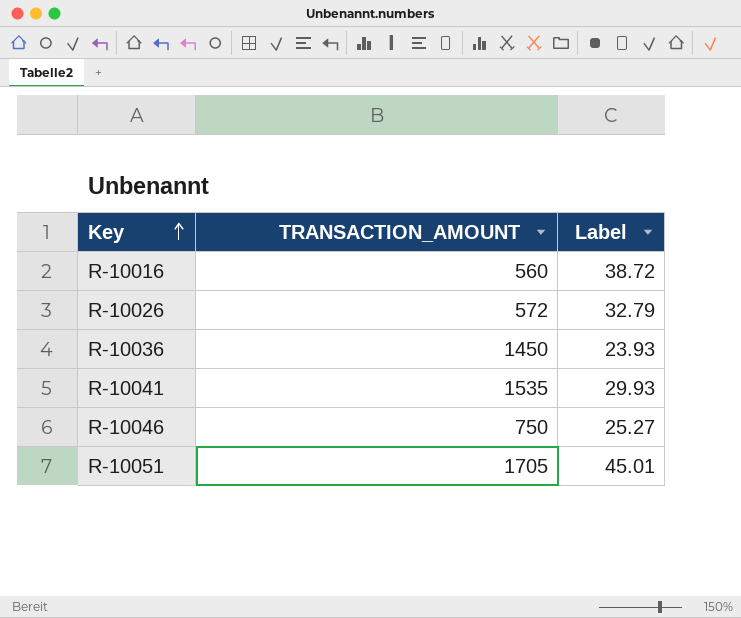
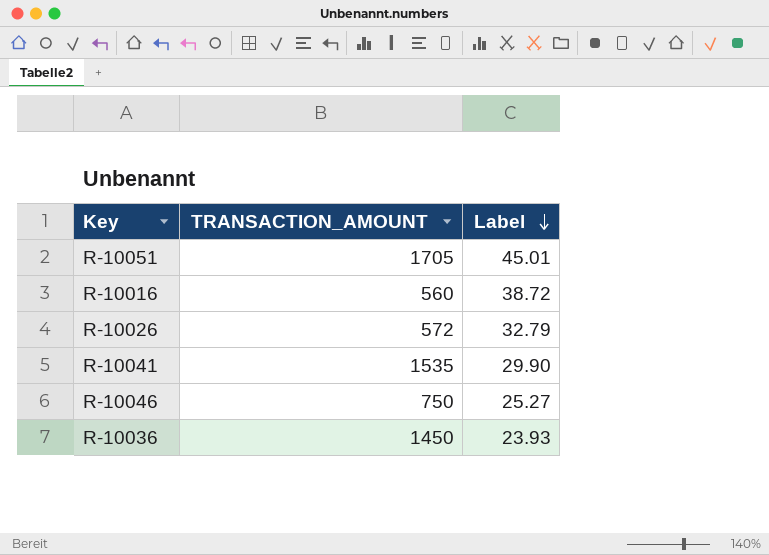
row order: Key ascending -> Label descending
R-10041 | Label: 29.93 -> 29.90

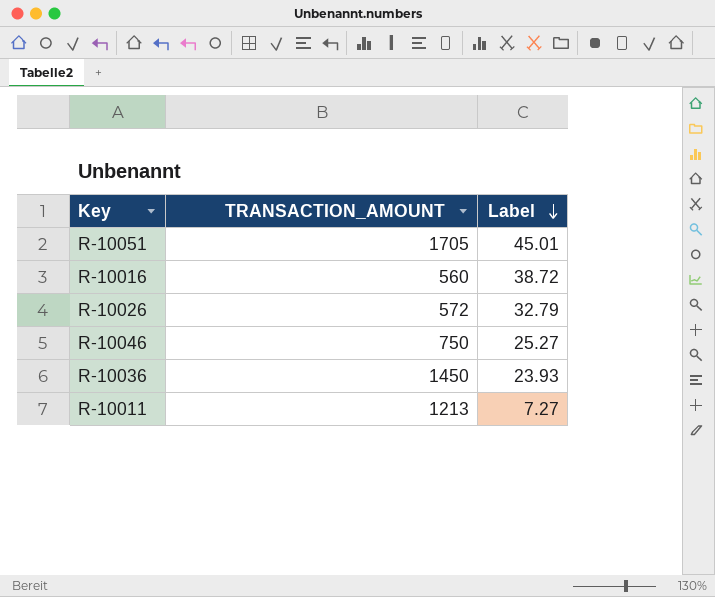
row R-10041: 1535 | 29.90 -> none
row R-10011: none -> 1213 | 7.27

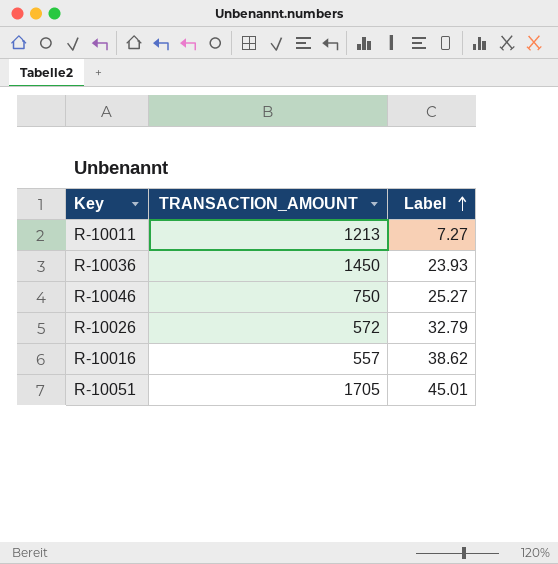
row order: Label descending -> Label ascending
R-10016 | TRANSACTION_AMOUNT: 560 -> 557
R-10016 | Label: 38.72 -> 38.62

